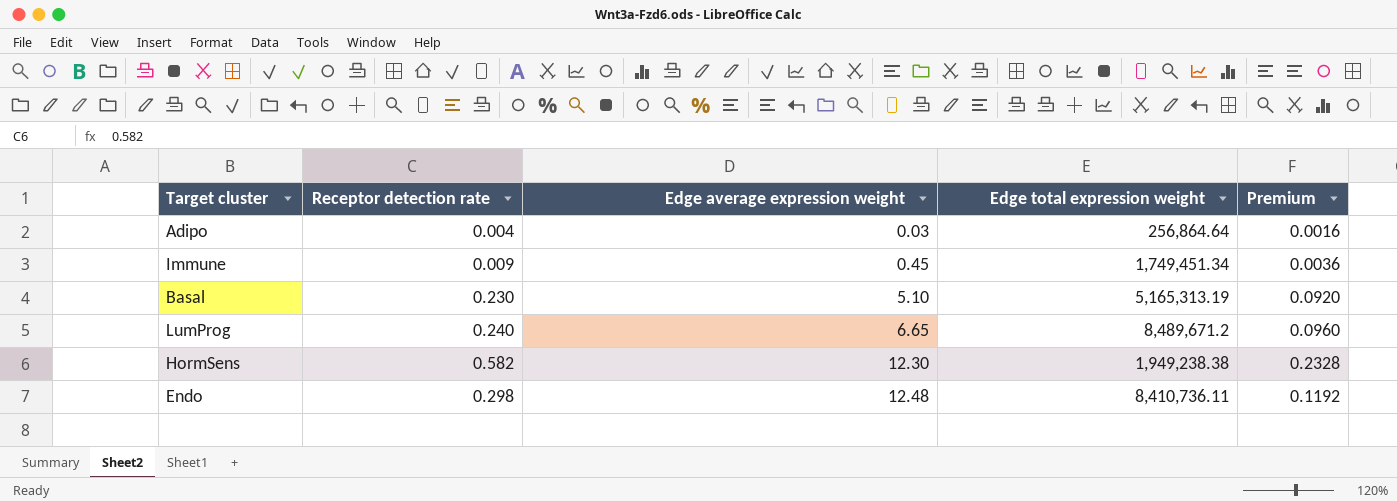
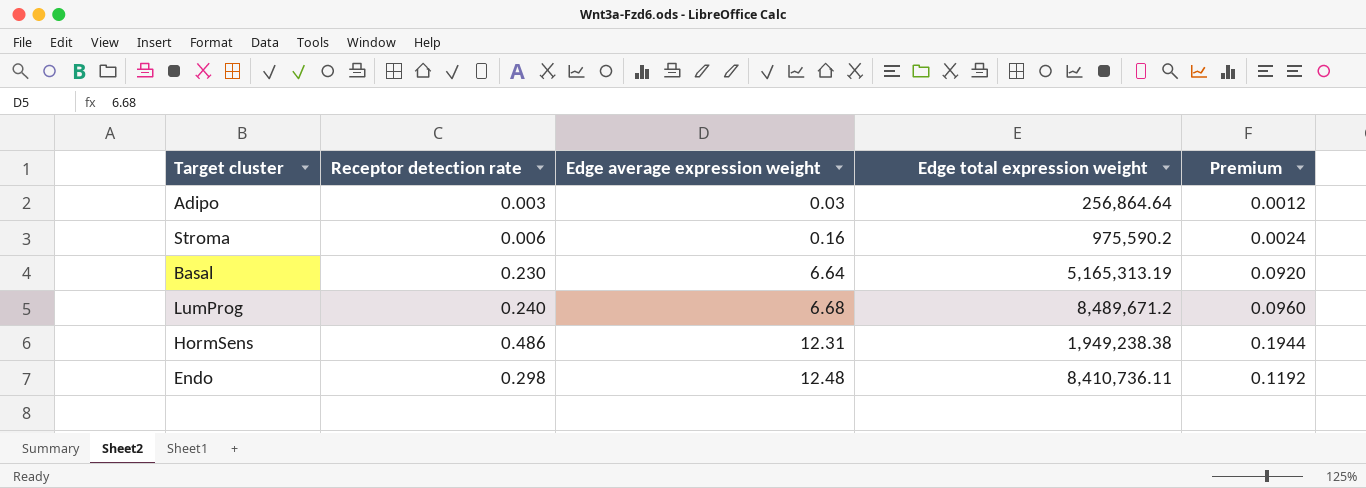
row Immune: 0.009 | 0.45 | 1,749,451.34 | 0.0036 -> none
Adipo | Receptor detection rate: 0.004 -> 0.003
Adipo | Premium: 0.0016 -> 0.0012
row Stroma: none -> 0.006 | 0.16 | 975,590.2 | 0.0024
Basal | Edge average expression weight: 5.10 -> 6.64
LumProg | Edge average expression weight: 6.65 -> 6.68
HormSens | Receptor detection rate: 0.582 -> 0.486
HormSens | Edge average expression weight: 12.30 -> 12.31
HormSens | Premium: 0.2328 -> 0.1944

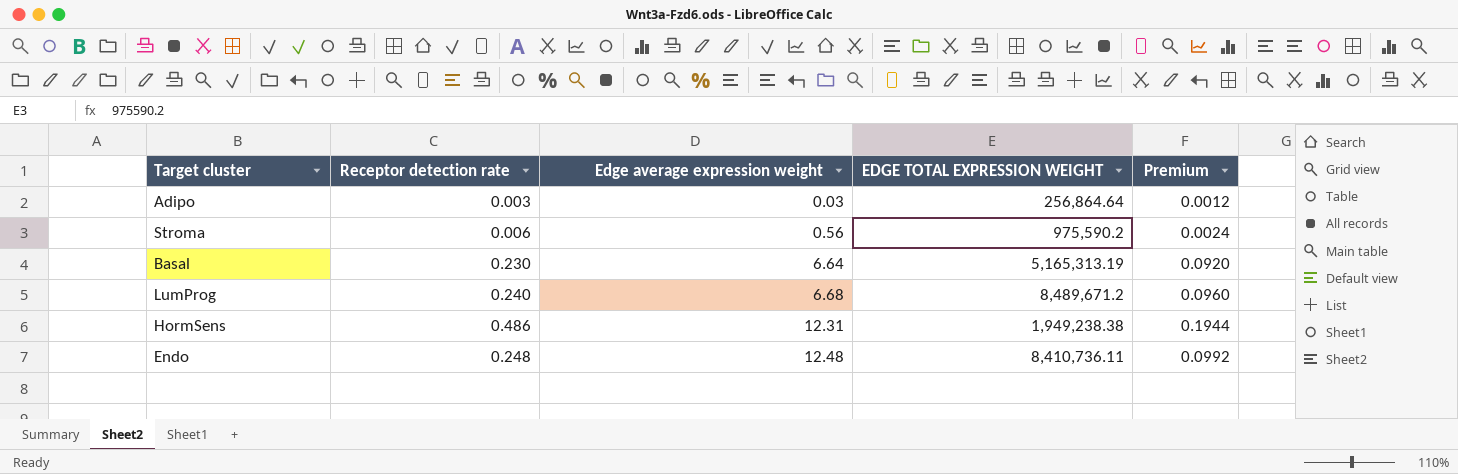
column name: Edge total expression weight -> EDGE TOTAL EXPRESSION WEIGHT
Stroma | Edge average expression weight: 0.16 -> 0.56
Endo | Receptor detection rate: 0.298 -> 0.248
Endo | Premium: 0.1192 -> 0.0992

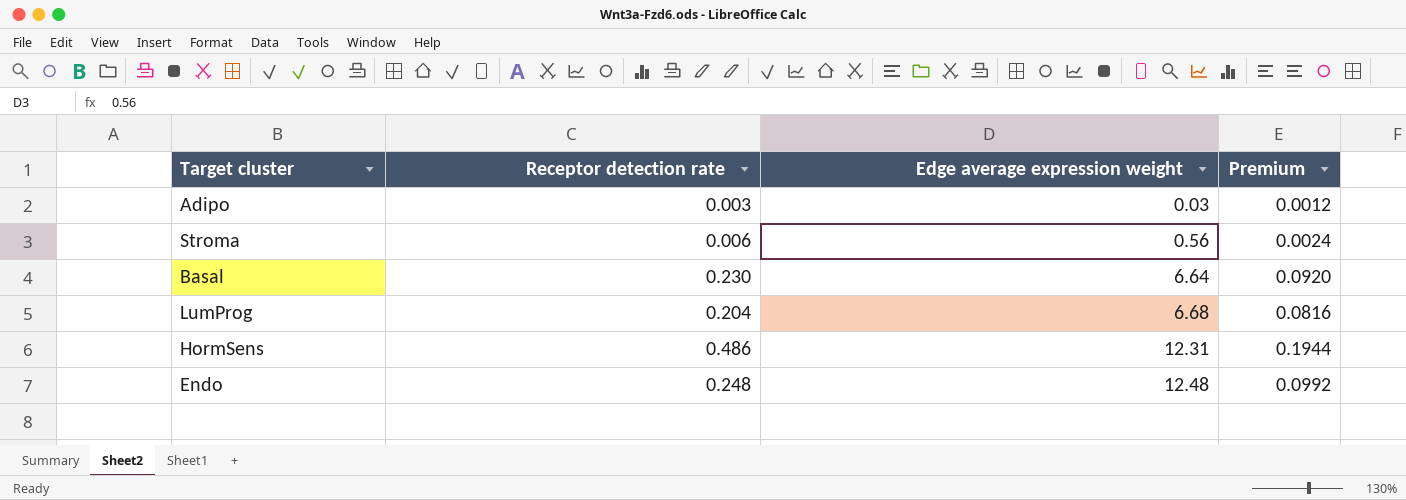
column EDGE TOTAL EXPRESSION WEIGHT | position: 4 -> none
LumProg | Receptor detection rate: 0.240 -> 0.204
LumProg | Premium: 0.0960 -> 0.0816

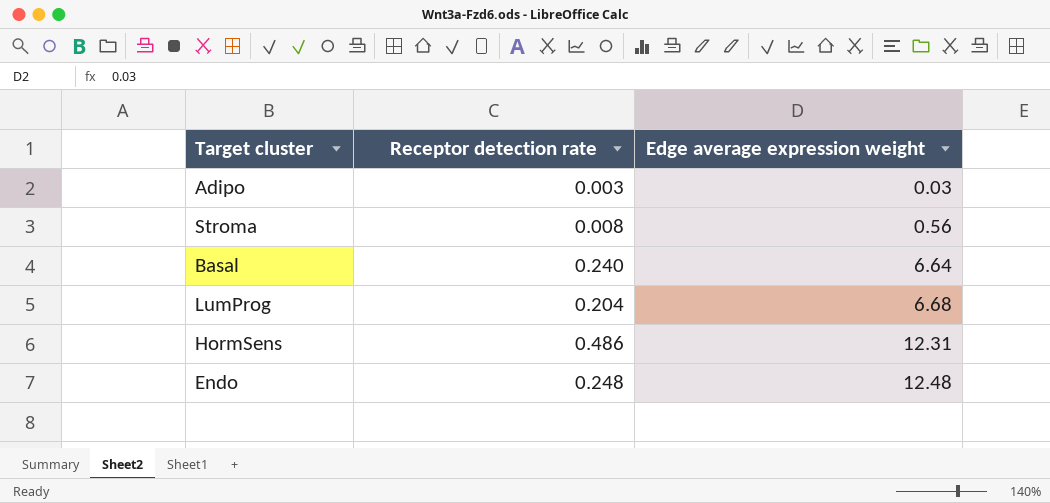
column Premium | formula: [Receptor detection rate] * 0.4 -> none
Stroma | Receptor detection rate: 0.006 -> 0.008
Basal | Receptor detection rate: 0.230 -> 0.240

